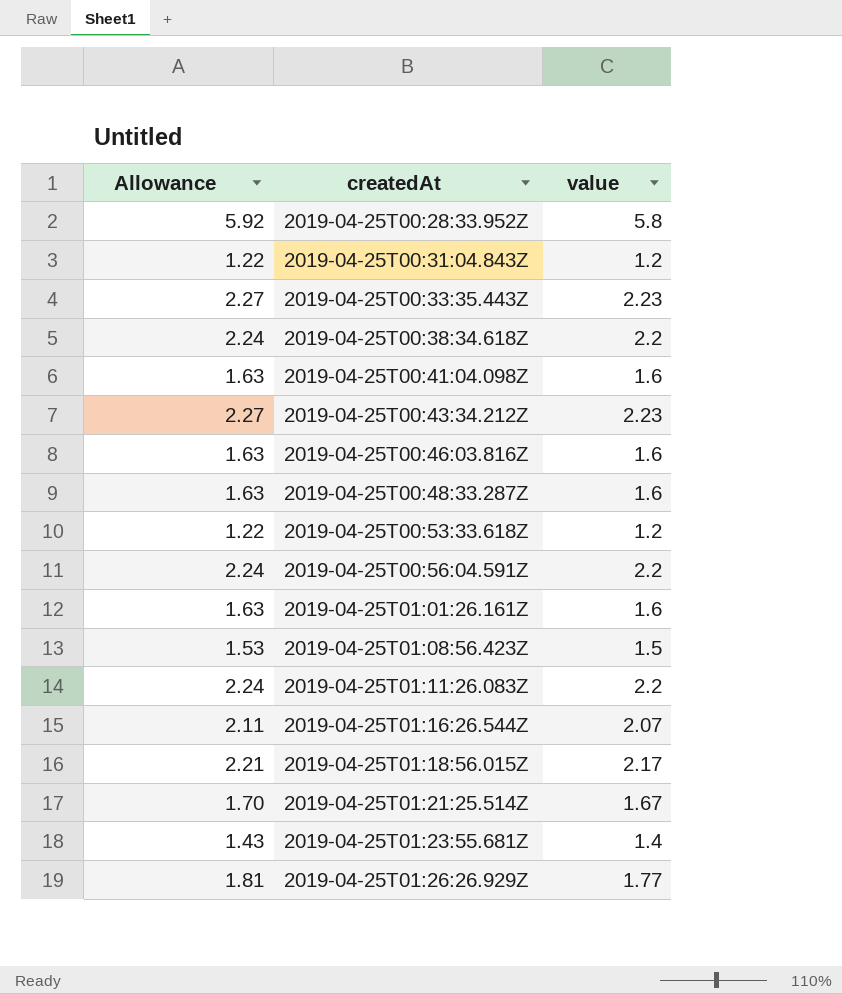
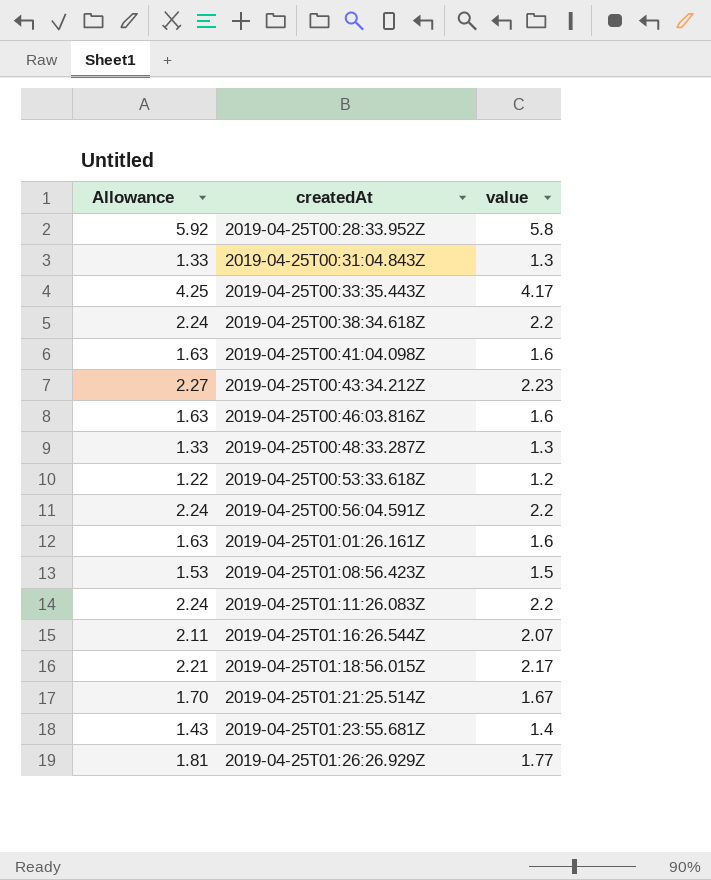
2019-04-25T00:31:04.843Z | Allowance: 1.22 -> 1.33
2019-04-25T00:31:04.843Z | value: 1.2 -> 1.3
2019-04-25T00:33:35.443Z | Allowance: 2.27 -> 4.25
2019-04-25T00:33:35.443Z | value: 2.23 -> 4.17
2019-04-25T00:48:33.287Z | Allowance: 1.63 -> 1.33
2019-04-25T00:48:33.287Z | value: 1.6 -> 1.3

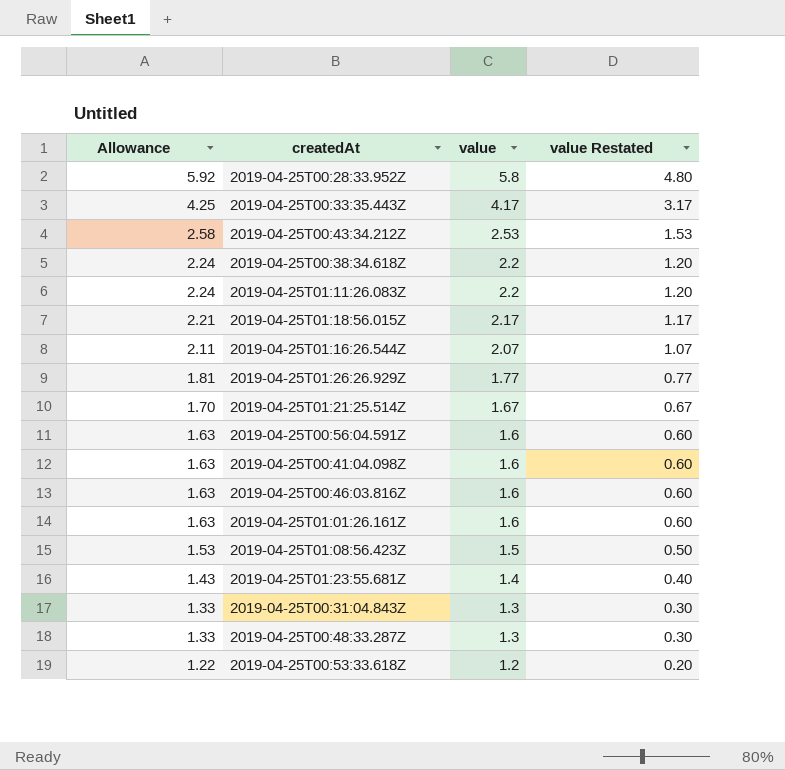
row order: createdAt ascending -> Allowance descending
column value Restated | formula: none -> [value] - 1
2019-04-25T00:43:34.212Z | Allowance: 2.27 -> 2.58
2019-04-25T00:43:34.212Z | value: 2.23 -> 2.53
2019-04-25T00:56:04.591Z | Allowance: 2.24 -> 1.63
2019-04-25T00:56:04.591Z | value: 2.2 -> 1.6

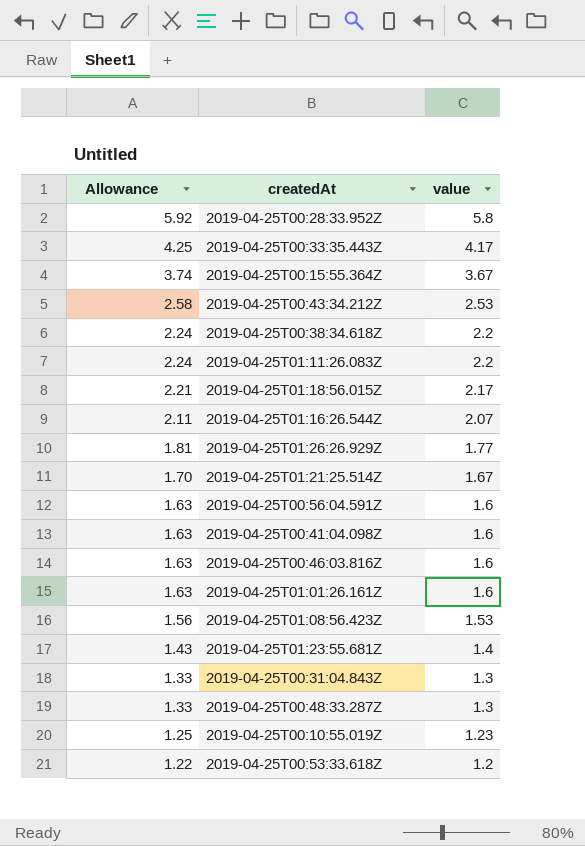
column value Restated | formula: [value] - 1 -> none
row 2019-04-25T00:15:55.364Z: none -> 3.74 | 3.67
2019-04-25T01:08:56.423Z | Allowance: 1.53 -> 1.56
2019-04-25T01:08:56.423Z | value: 1.5 -> 1.53
row 2019-04-25T00:10:55.019Z: none -> 1.25 | 1.23

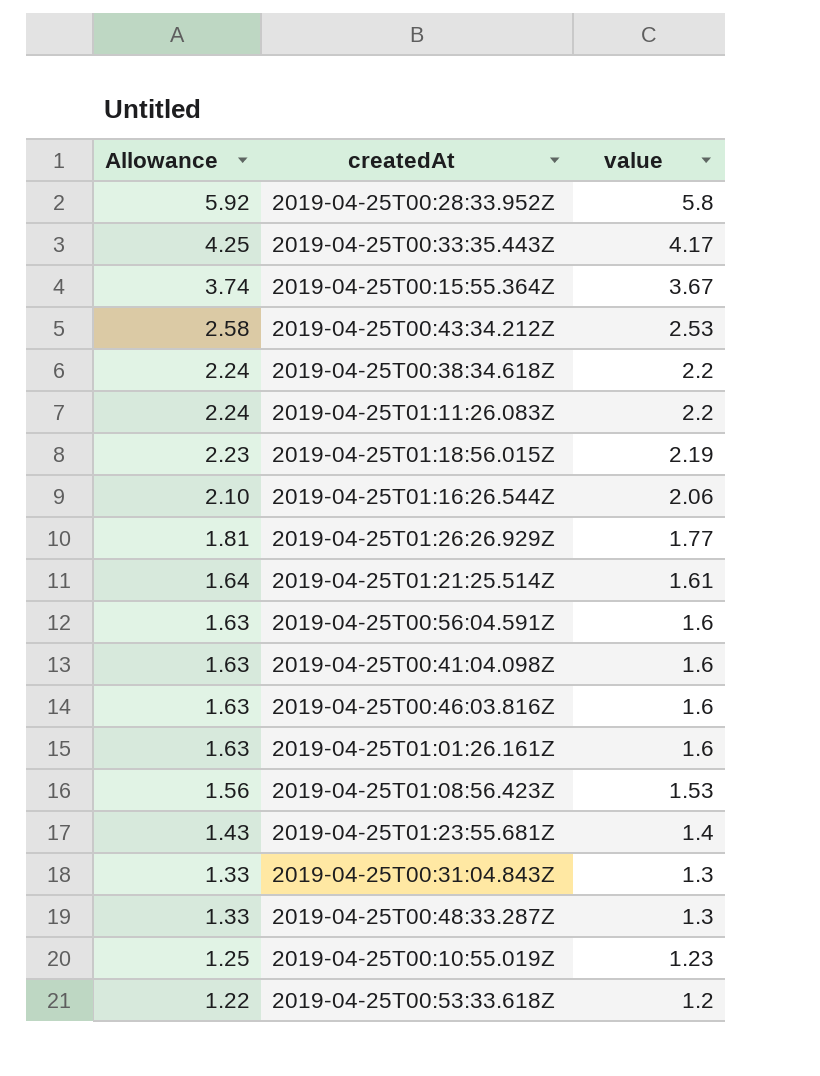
2019-04-25T01:18:56.015Z | Allowance: 2.21 -> 2.23
2019-04-25T01:18:56.015Z | value: 2.17 -> 2.19
2019-04-25T01:16:26.544Z | Allowance: 2.11 -> 2.10
2019-04-25T01:16:26.544Z | value: 2.07 -> 2.06
2019-04-25T01:21:25.514Z | Allowance: 1.70 -> 1.64
2019-04-25T01:21:25.514Z | value: 1.67 -> 1.61

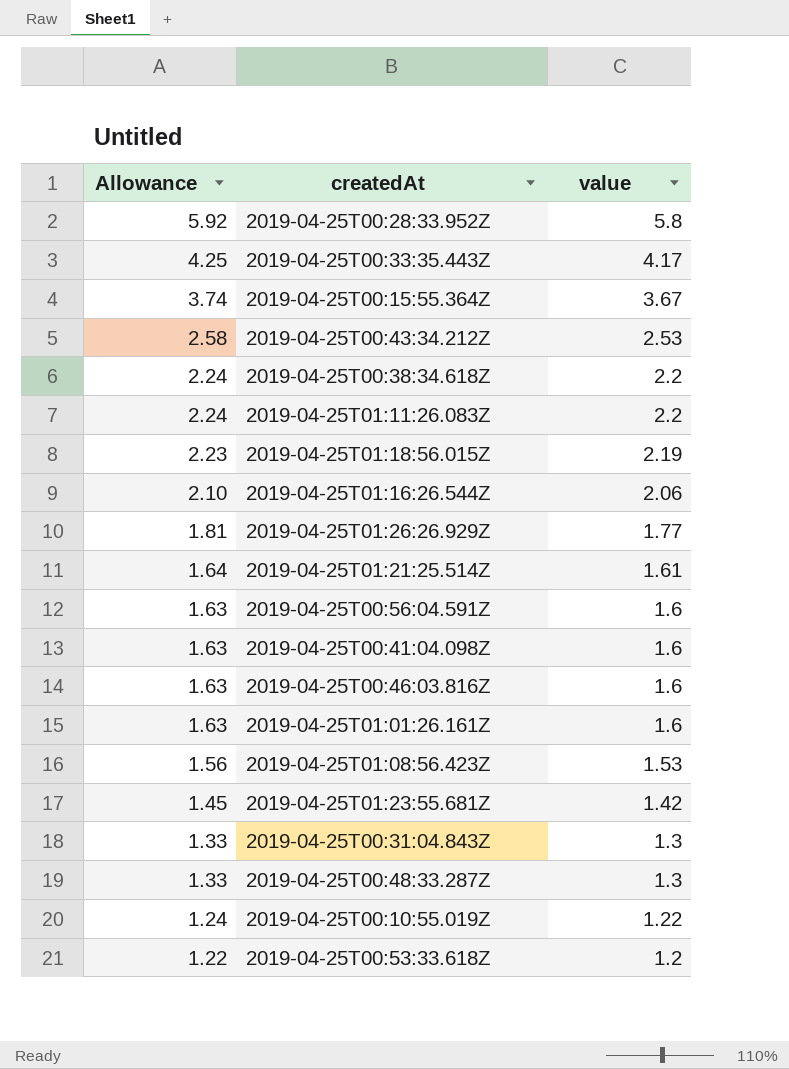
2019-04-25T01:23:55.681Z | Allowance: 1.43 -> 1.45
2019-04-25T01:23:55.681Z | value: 1.4 -> 1.42
2019-04-25T00:10:55.019Z | Allowance: 1.25 -> 1.24
2019-04-25T00:10:55.019Z | value: 1.23 -> 1.22

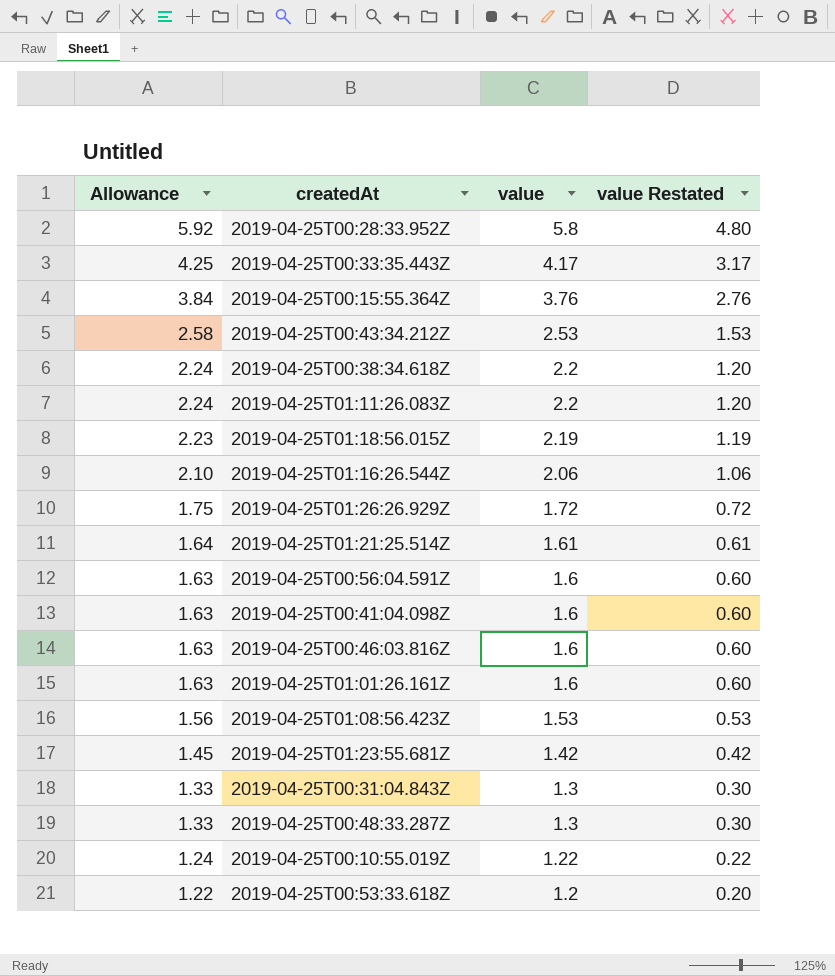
column value Restated | formula: none -> [value] - 1
2019-04-25T00:15:55.364Z | Allowance: 3.74 -> 3.84
2019-04-25T00:15:55.364Z | value: 3.67 -> 3.76
2019-04-25T01:26:26.929Z | Allowance: 1.81 -> 1.75
2019-04-25T01:26:26.929Z | value: 1.77 -> 1.72

